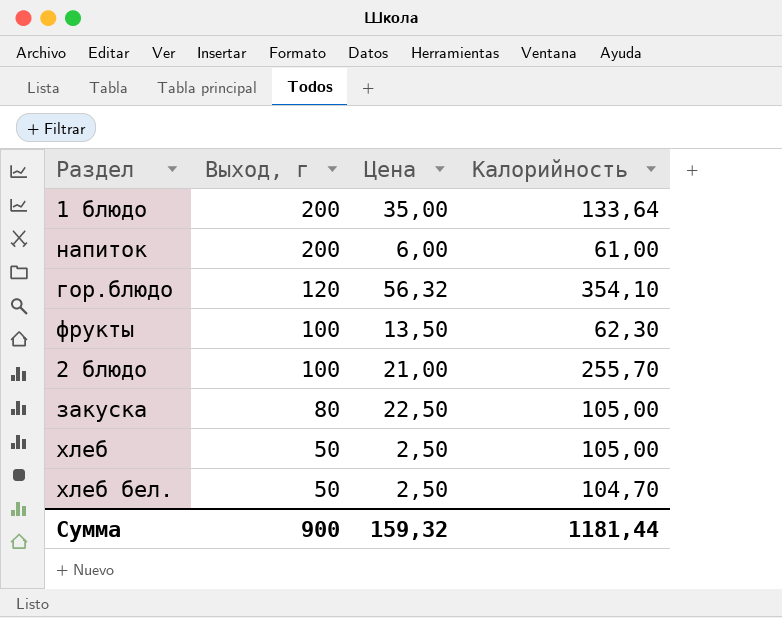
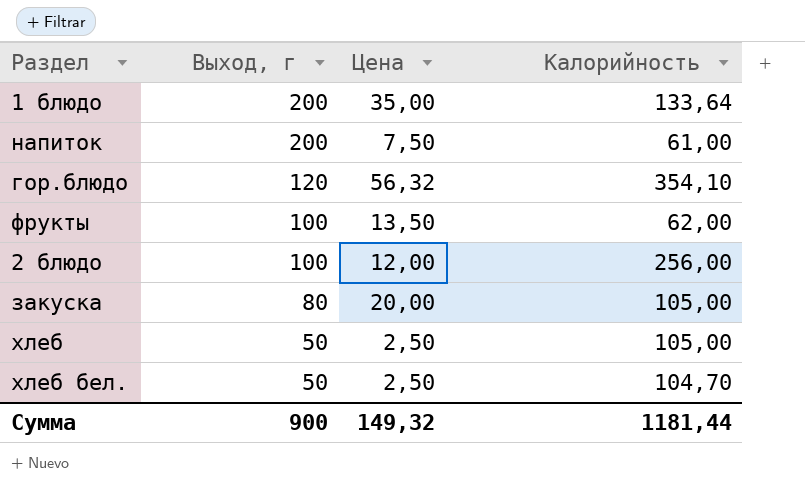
напиток | Цена: 6,00 -> 7,50
фрукты | Калорийность: 62,30 -> 62,00
2 блюдо | Цена: 21,00 -> 12,00
2 блюдо | Калорийность: 255,70 -> 256,00
закуска | Цена: 22,50 -> 20,00
Сумма | Цена: 159,32 -> 149,32

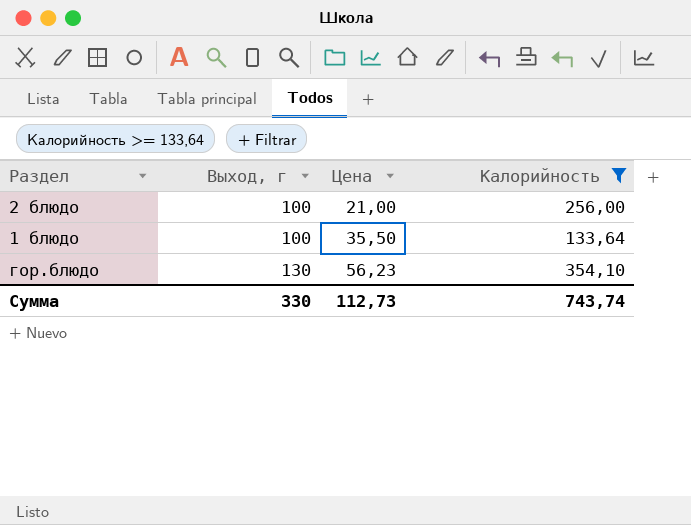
filter: none -> Калорийность >= 133,64
row order: Выход, г descending -> Выход, г ascending
2 блюдо | Цена: 12,00 -> 21,00
1 блюдо | Выход, г: 200 -> 100
1 блюдо | Цена: 35,00 -> 35,50
гор.блюдо | Выход, г: 120 -> 130
гор.блюдо | Цена: 56,32 -> 56,23
Сумма | Выход, г: 900 -> 330
Сумма | Цена: 149,32 -> 112,73
Сумма | Калорийность: 1181,44 -> 743,74

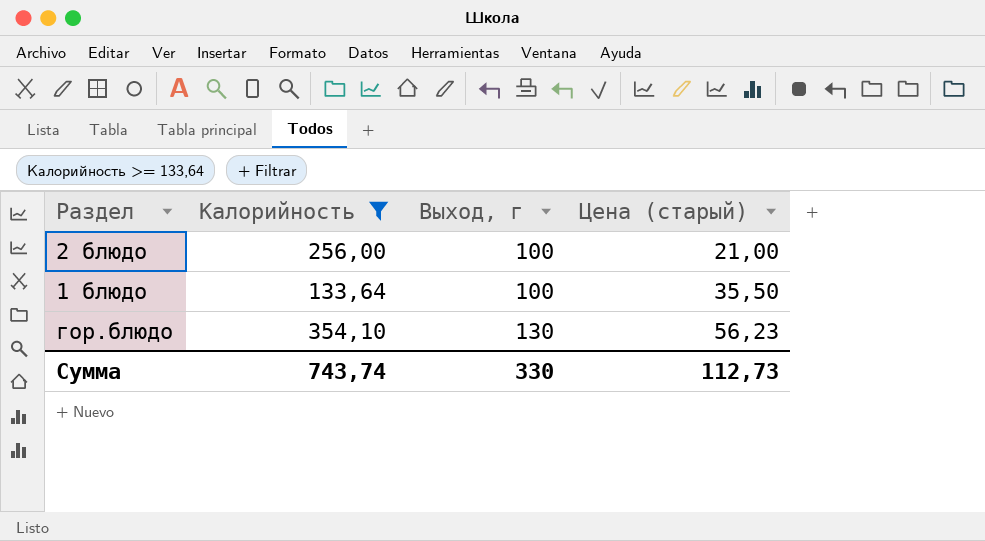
column Калорийность | position: 4 -> 2
column name: Цена -> Цена (старый)

